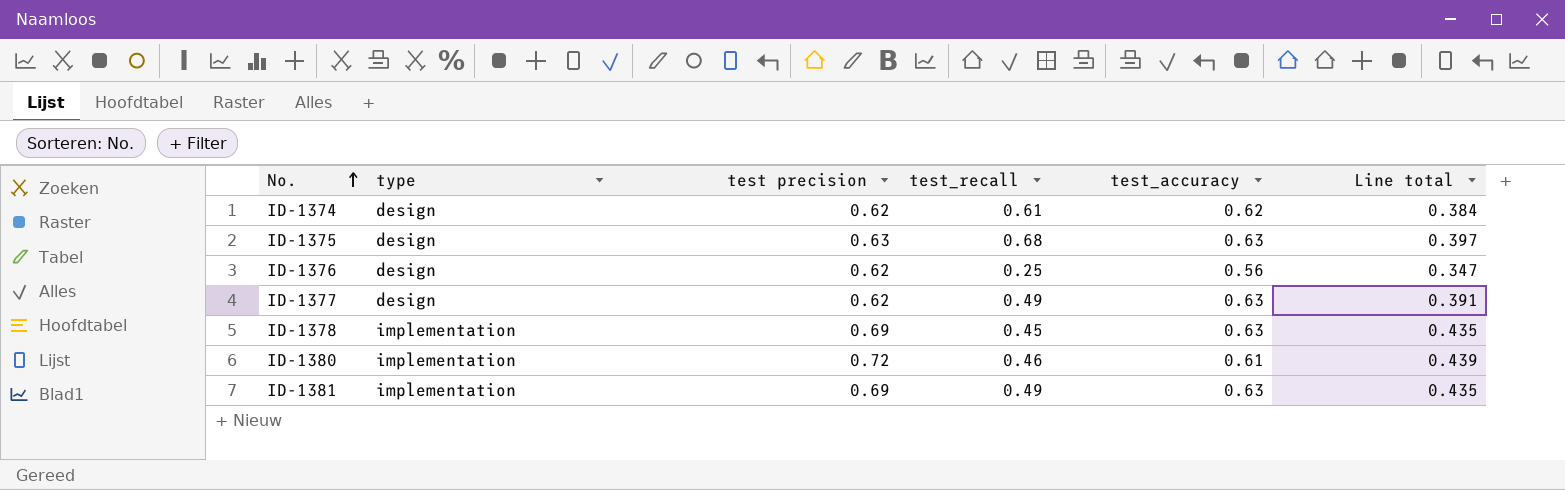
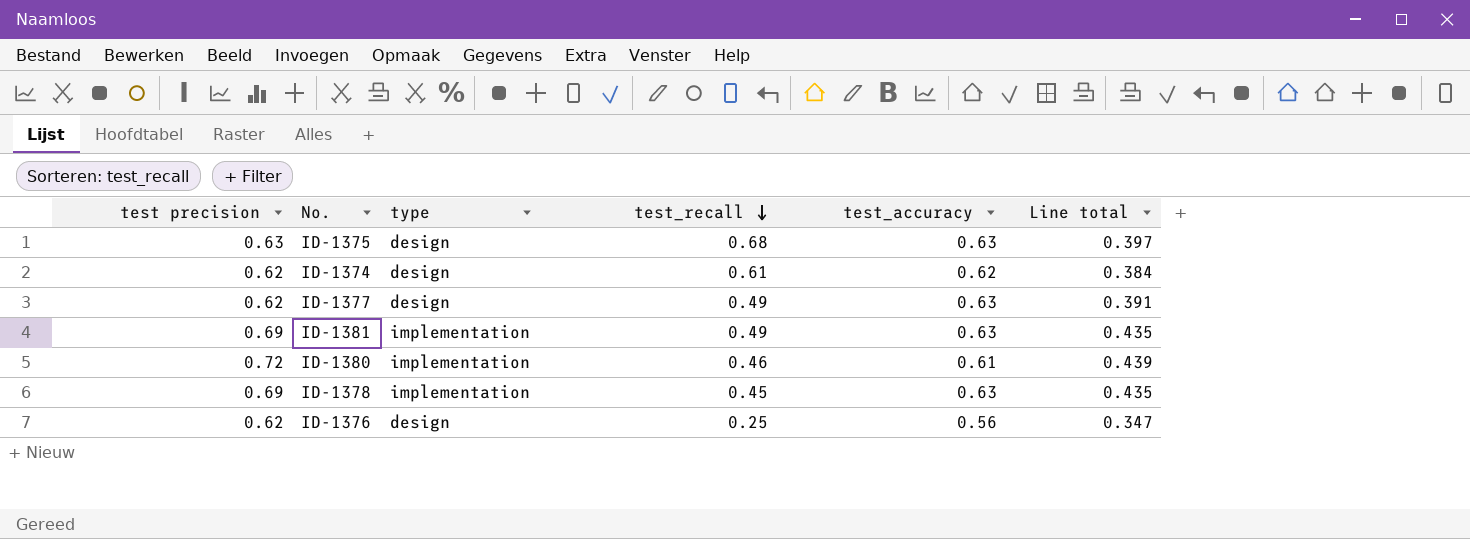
row order: No. ascending -> test_recall descending
column test precision | position: 3 -> 1

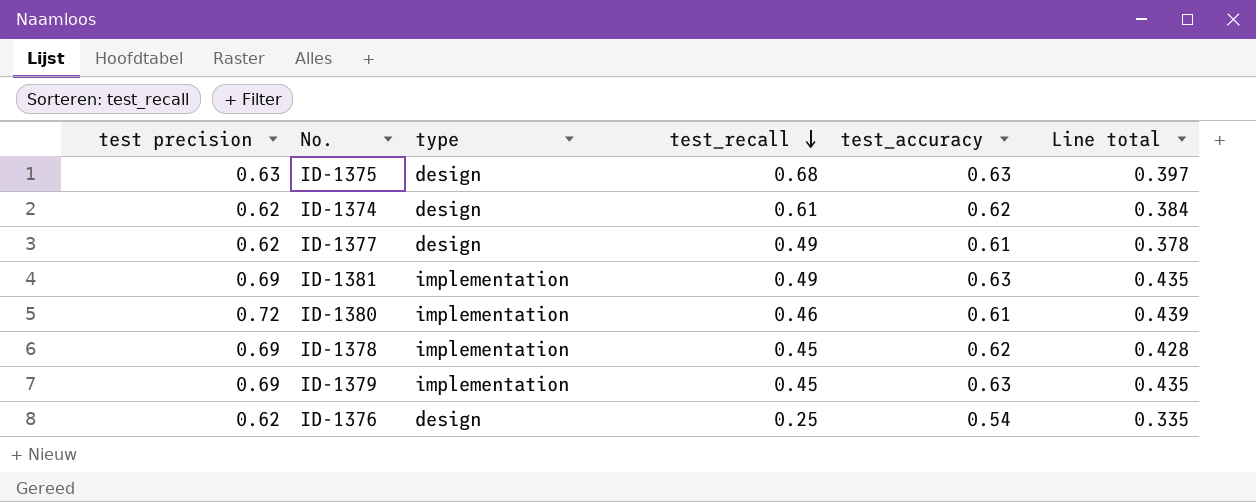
ID-1377 | test_accuracy: 0.63 -> 0.61
ID-1377 | Line total: 0.391 -> 0.378
ID-1378 | test_accuracy: 0.63 -> 0.62
ID-1378 | Line total: 0.435 -> 0.428
row ID-1379: none -> 0.69 | implementation | 0.45 | 0.63 | 0.435
ID-1376 | test_accuracy: 0.56 -> 0.54
ID-1376 | Line total: 0.347 -> 0.335

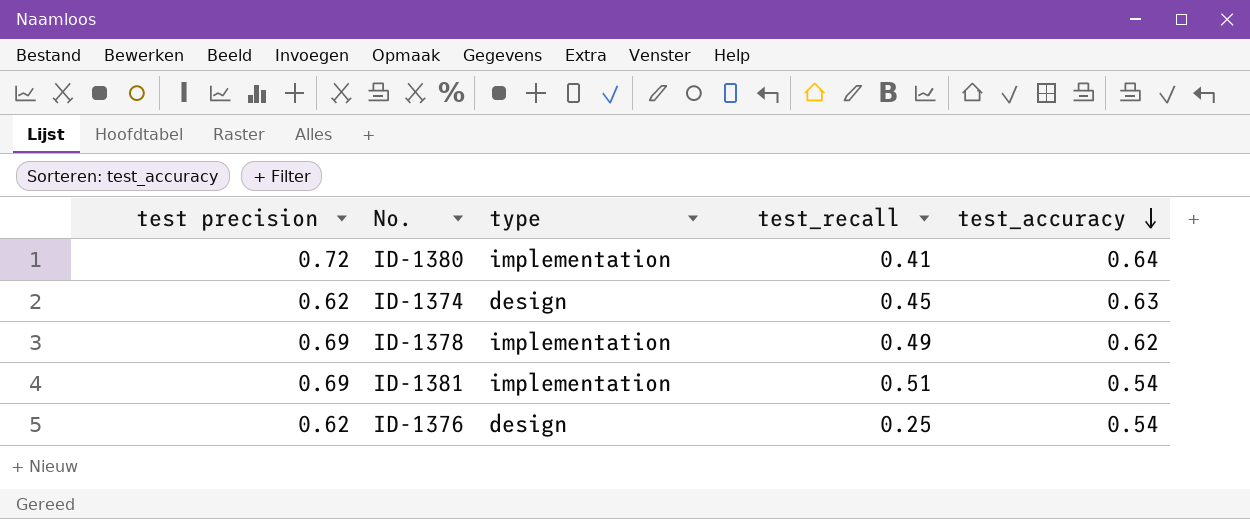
row order: test_recall descending -> test_accuracy descending
column Line total | formula: [test precision] * [test_accuracy] -> none
row ID-1375: 0.63 | design | 0.68 | 0.63 | 0.397 -> none
row ID-1377: 0.62 | design | 0.49 | 0.61 | 0.378 -> none
row ID-1379: 0.69 | implementation | 0.45 | 0.63 | 0.435 -> none
ID-1380 | test_recall: 0.46 -> 0.41
ID-1380 | test_accuracy: 0.61 -> 0.64
ID-1374 | test_recall: 0.61 -> 0.45
ID-1374 | test_accuracy: 0.62 -> 0.63
ID-1378 | test_recall: 0.45 -> 0.49
ID-1381 | test_recall: 0.49 -> 0.51
ID-1381 | test_accuracy: 0.63 -> 0.54

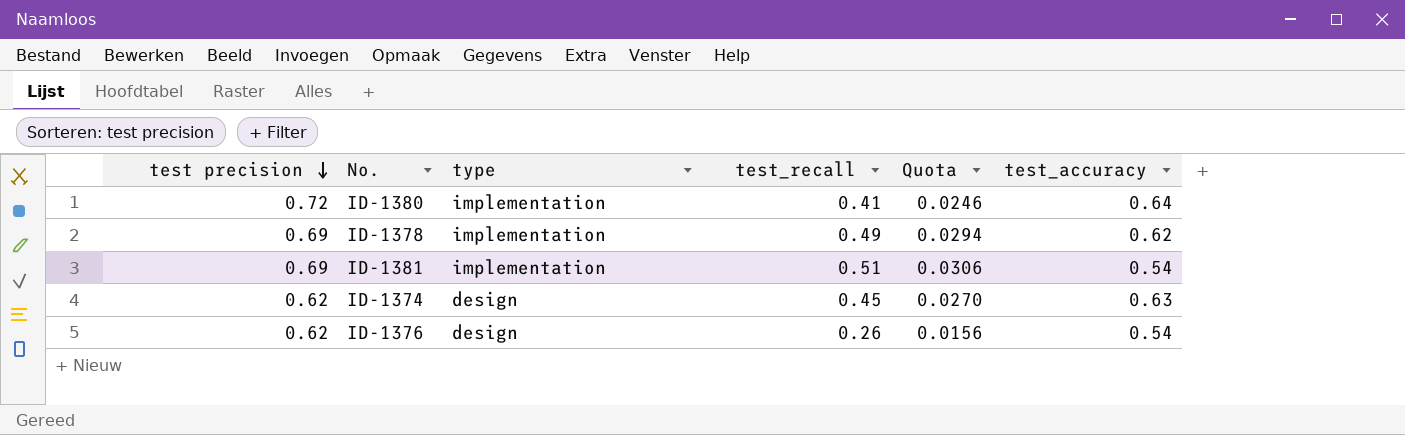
row order: test_accuracy descending -> test precision descending
column Quota | formula: none -> [test_recall] * 0.06
ID-1376 | test_recall: 0.25 -> 0.26

